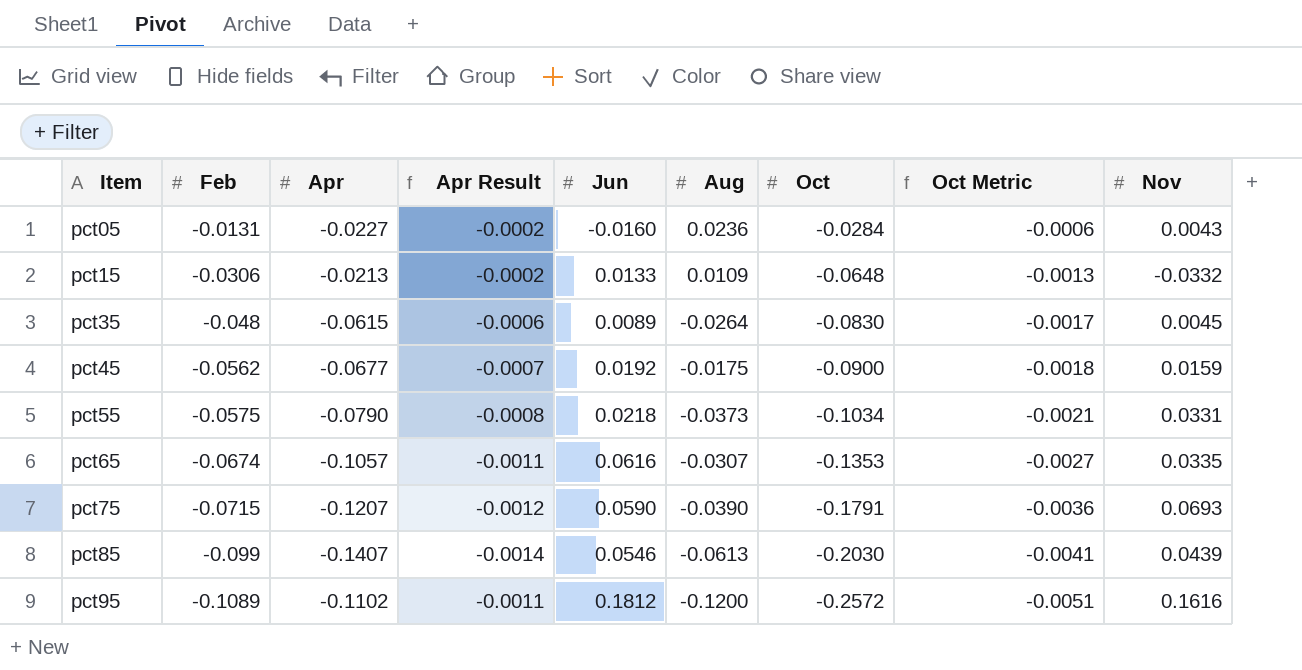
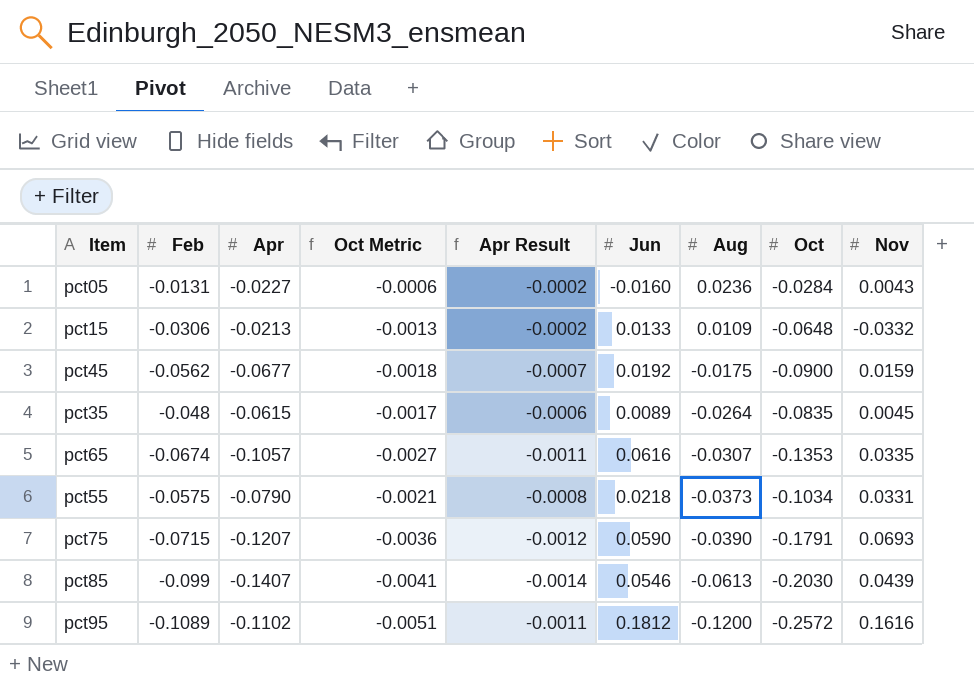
row order: Item ascending -> Aug descending
column Oct Metric | position: 8 -> 4
pct35 | Oct: -0.0830 -> -0.0835

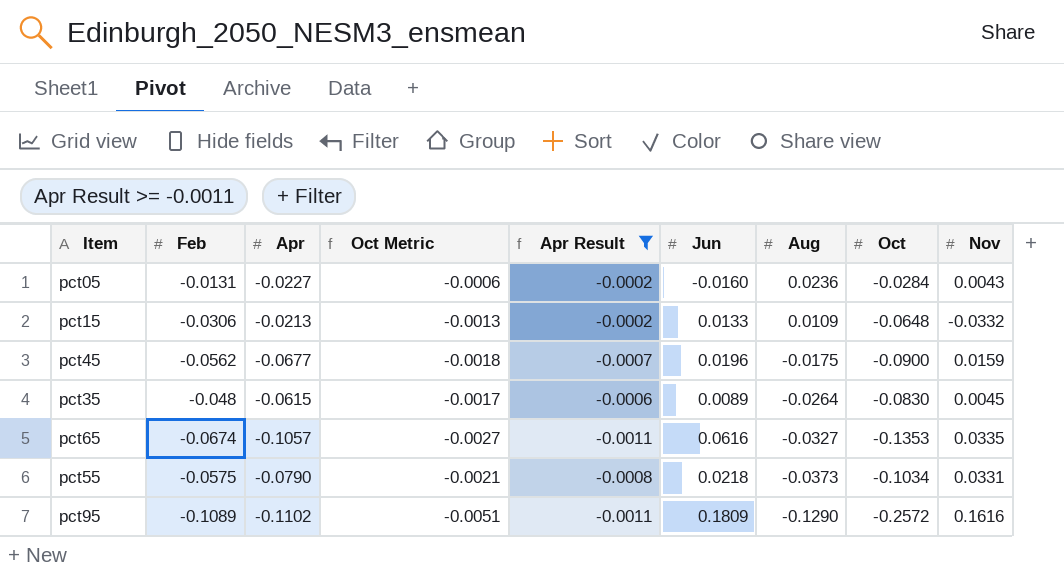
filter: none -> Apr Result >= -0.0011
pct45 | Jun: 0.0192 -> 0.0196
pct35 | Oct: -0.0835 -> -0.0830
pct65 | Aug: -0.0307 -> -0.0327
pct95 | Jun: 0.1812 -> 0.1809
pct95 | Aug: -0.1200 -> -0.1290

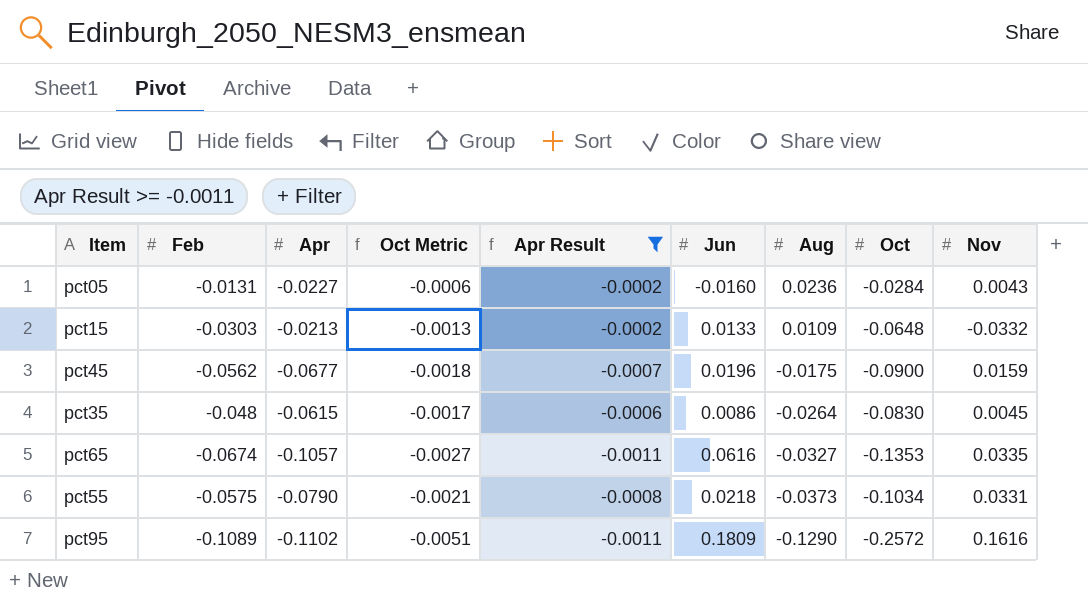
pct15 | Feb: -0.0306 -> -0.0303
pct35 | Jun: 0.0089 -> 0.0086

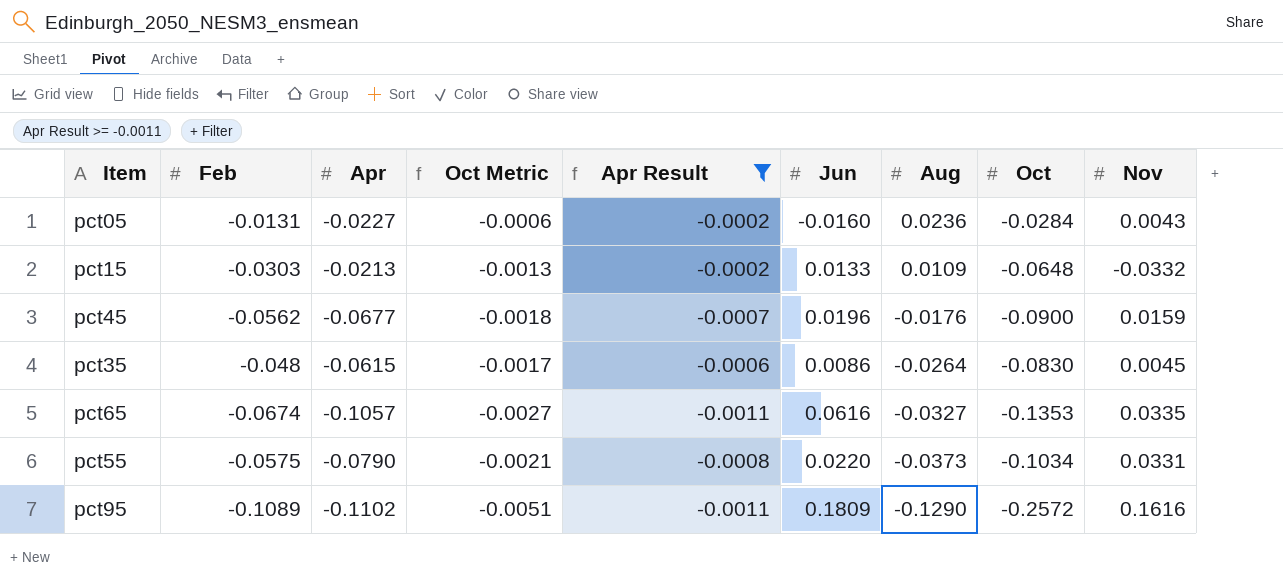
pct45 | Aug: -0.0175 -> -0.0176
pct55 | Jun: 0.0218 -> 0.0220

